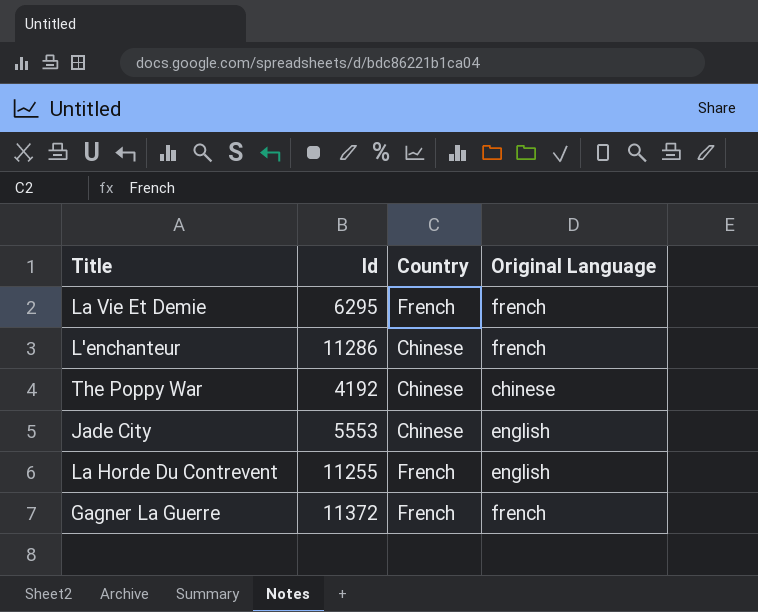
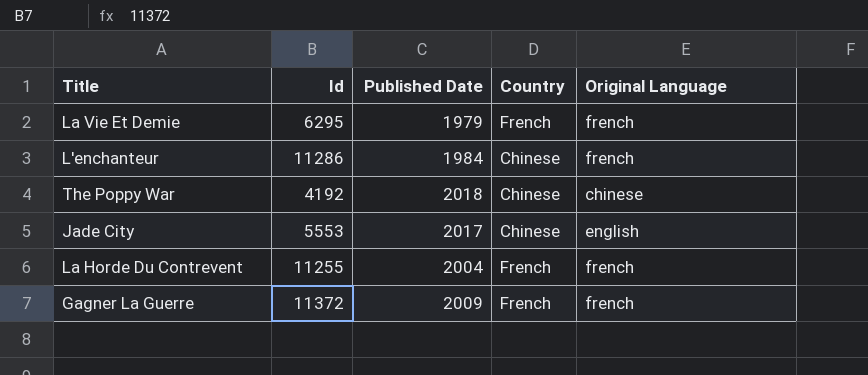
column Published Date | position: none -> 3
La Horde Du Contrevent | Original Language: english -> french

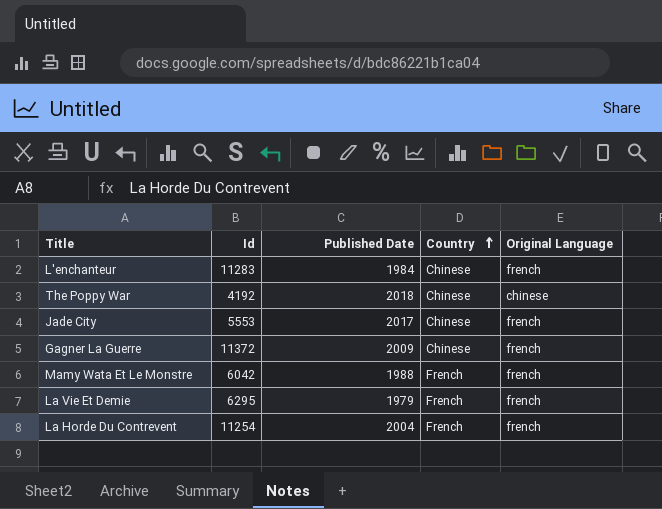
row order: none -> Country ascending
L'enchanteur | Id: 11286 -> 11283
Jade City | Original Language: english -> french
Gagner La Guerre | Country: French -> Chinese
row Mamy Wata Et Le Monstre: none -> 6042 | 1988 | French | french
La Horde Du Contrevent | Id: 11255 -> 11254

